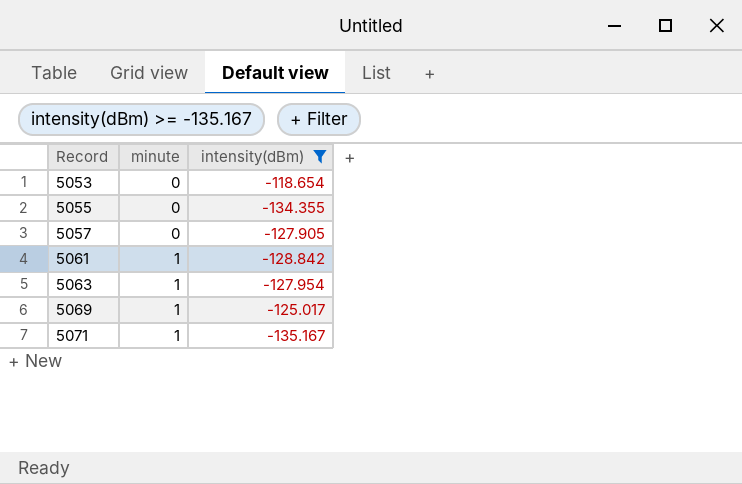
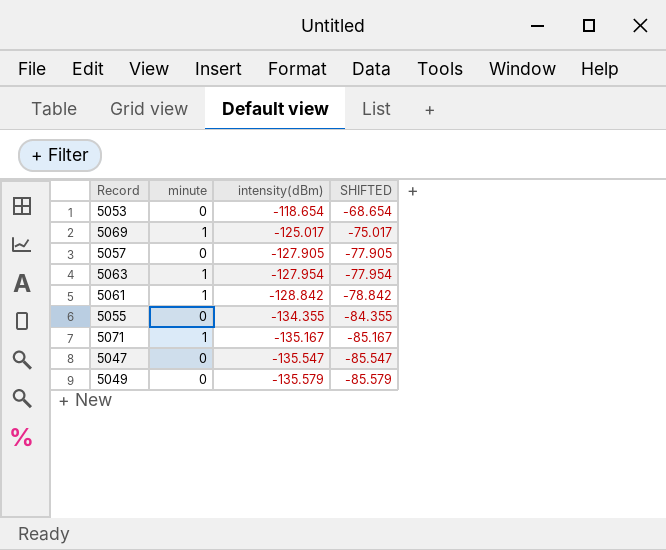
filter: intensity(dBm) >= -135.167 -> none
row order: Record ascending -> intensity(dBm) descending
column SHIFTED | formula: none -> [intensity(dBm)] + 50

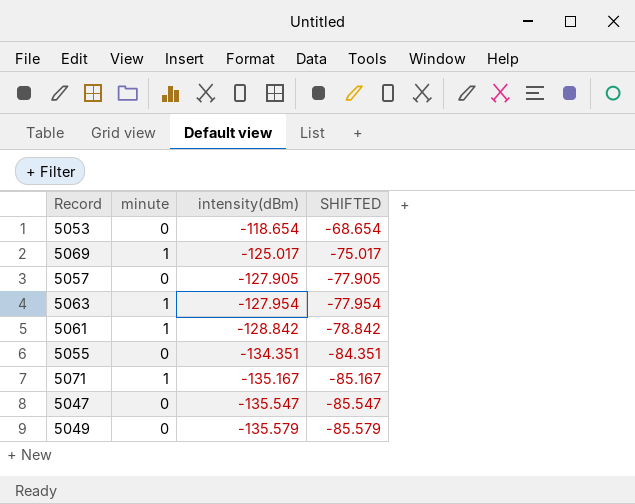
5055 | intensity(dBm): -134.355 -> -134.351
5055 | SHIFTED: -84.355 -> -84.351

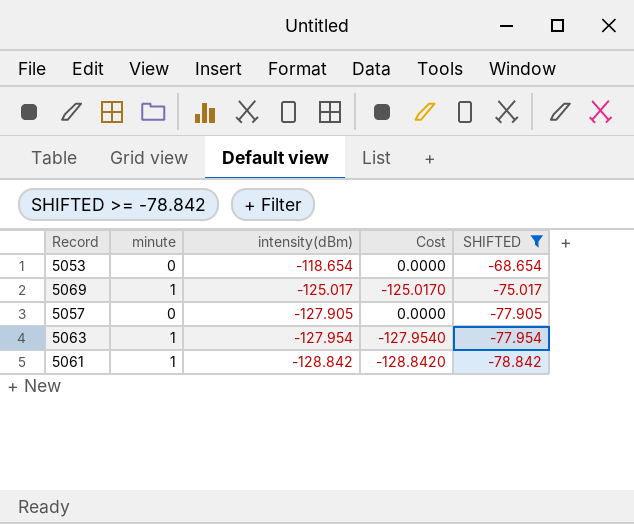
filter: none -> SHIFTED >= -78.842
column Cost | formula: none -> [minute] * [intensity(dBm)]

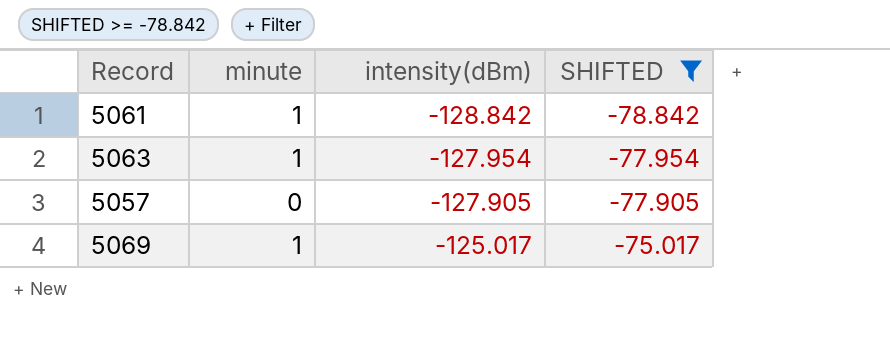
row order: intensity(dBm) descending -> intensity(dBm) ascending
column Cost | formula: [minute] * [intensity(dBm)] -> none
row 5053: 0 | -118.654 | 0.0000 | -68.654 -> none

